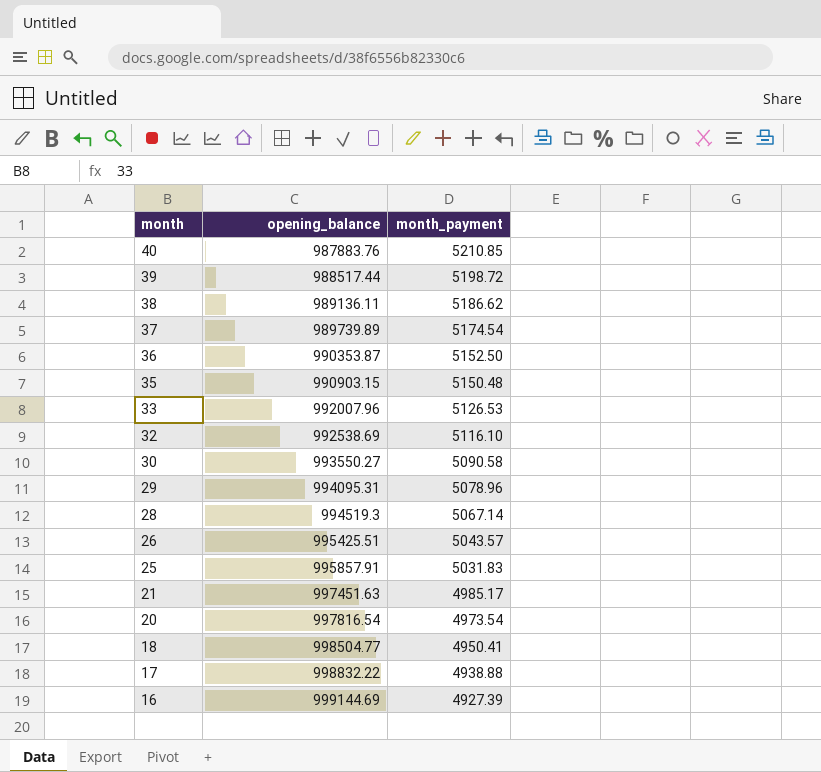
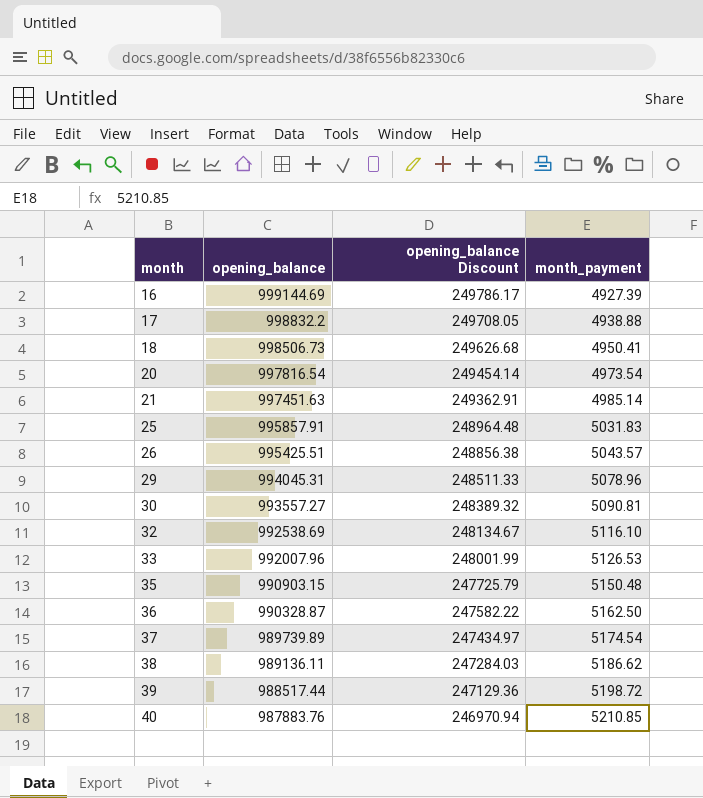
row order: month descending -> month ascending
column opening_balance Discount | formula: none -> [opening_balance] * 0.25
row 28: 994519.3 | 5067.14 -> none
17 | opening_balance: 998832.22 -> 998832.2
18 | opening_balance: 998504.77 -> 998506.73
21 | month_payment: 4985.17 -> 4985.14
29 | opening_balance: 994095.31 -> 994045.31
30 | opening_balance: 993550.27 -> 993557.27
30 | month_payment: 5090.58 -> 5090.81
36 | opening_balance: 990353.87 -> 990328.87
36 | month_payment: 5152.50 -> 5162.50

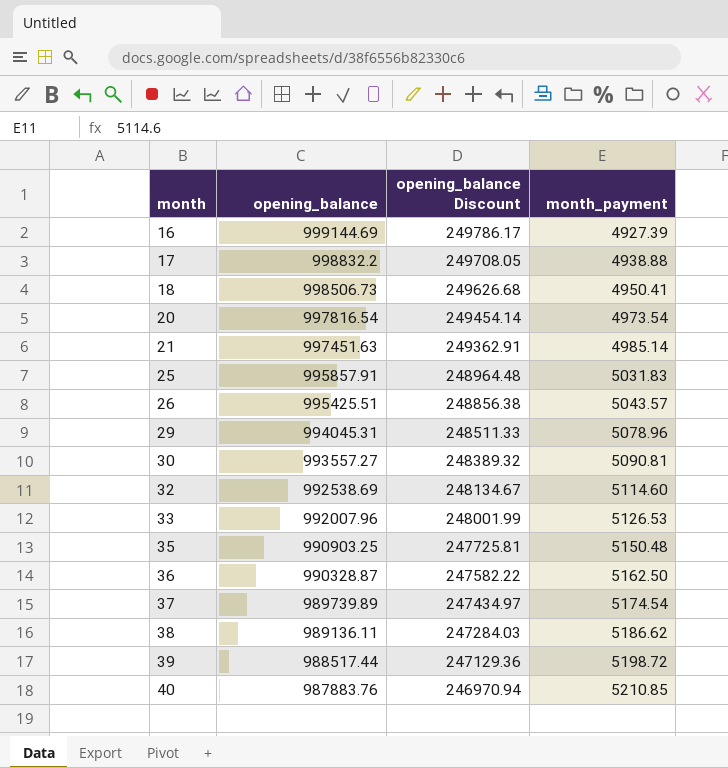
32 | month_payment: 5116.10 -> 5114.60
35 | opening_balance: 990903.15 -> 990903.25
35 | opening_balance Discount: 247725.79 -> 247725.81

